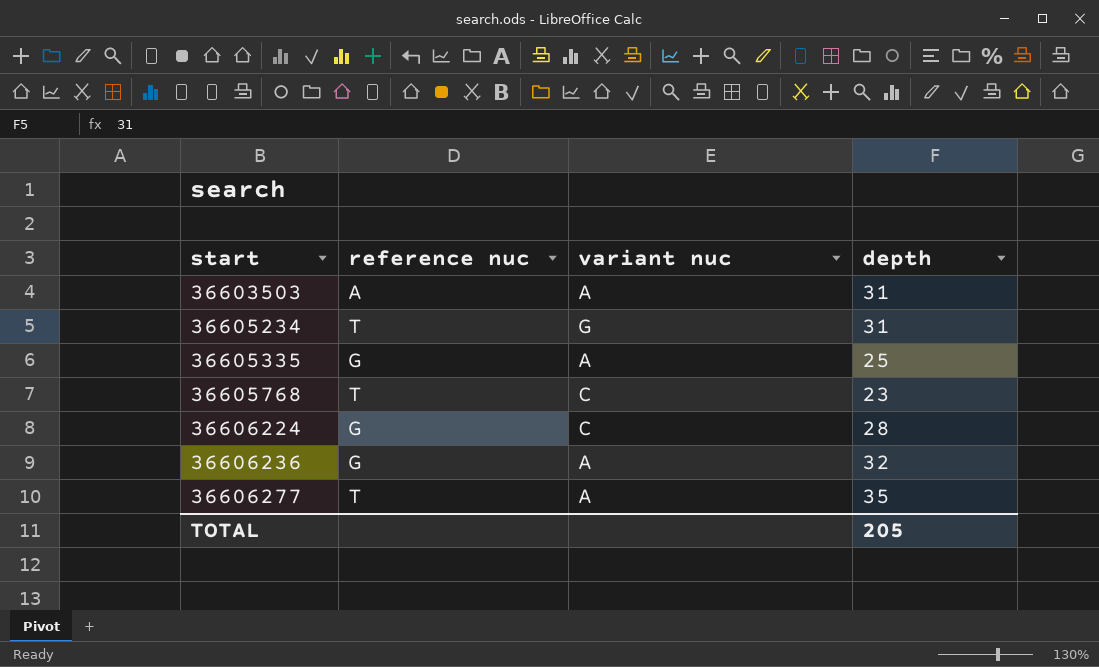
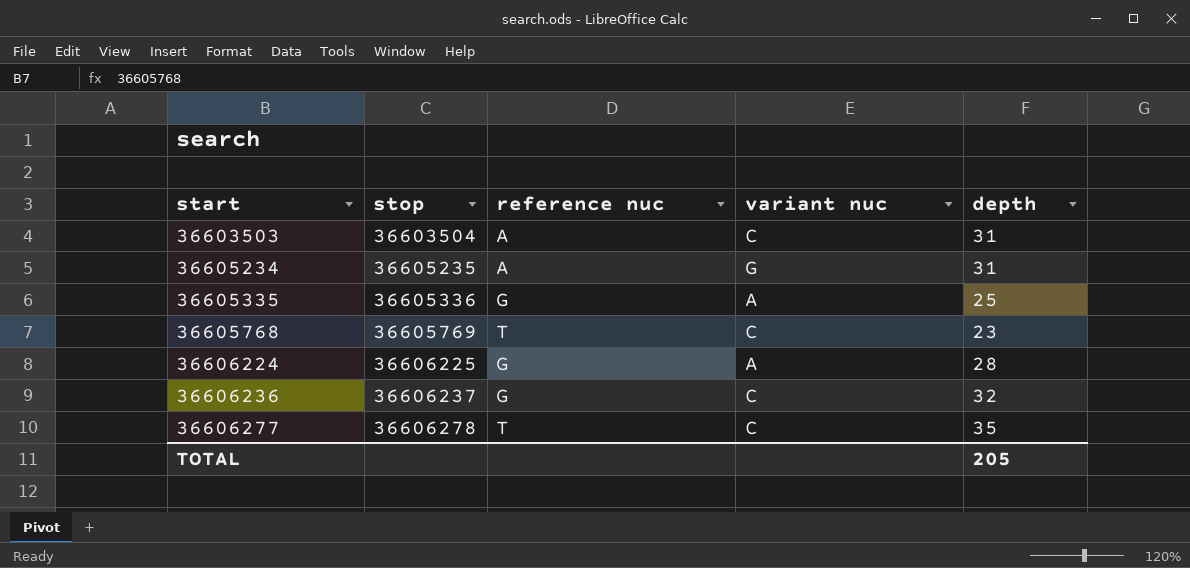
column stop | position: none -> 2
36603503 | variant nuc: A -> C
36605234 | reference nuc: T -> A
36606224 | variant nuc: C -> A
36606236 | variant nuc: A -> C
36606277 | variant nuc: A -> C

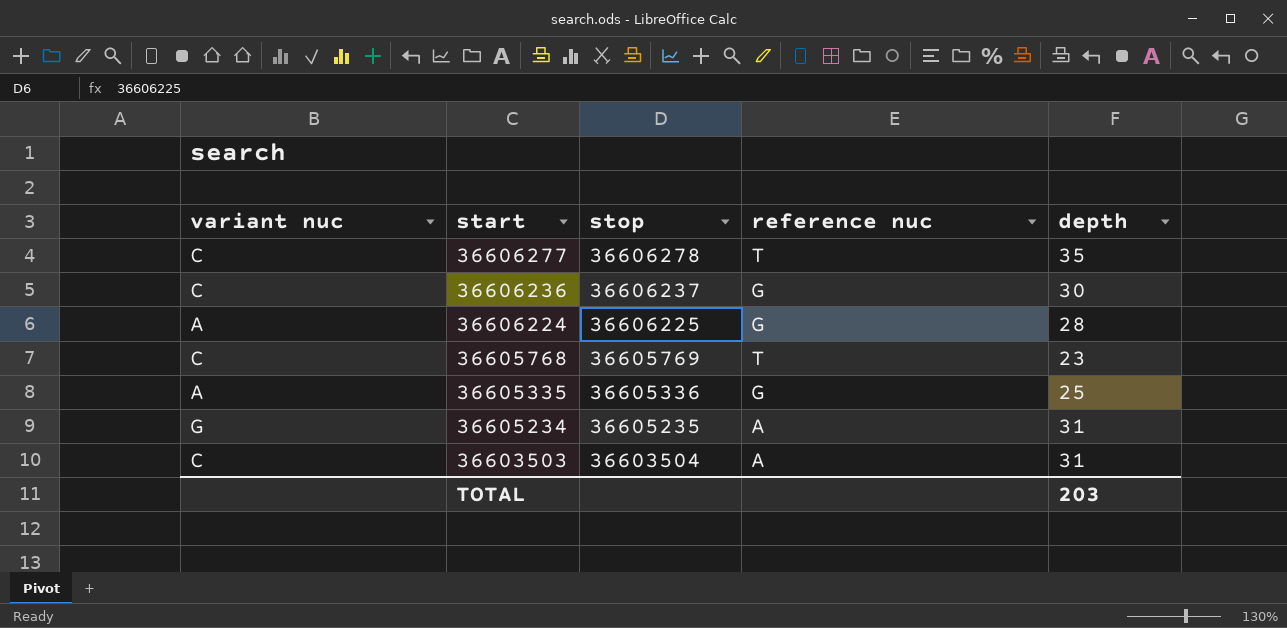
row order: start ascending -> start descending
column variant nuc | position: 4 -> 1
36606236 | depth: 32 -> 30
TOTAL | depth: 205 -> 203

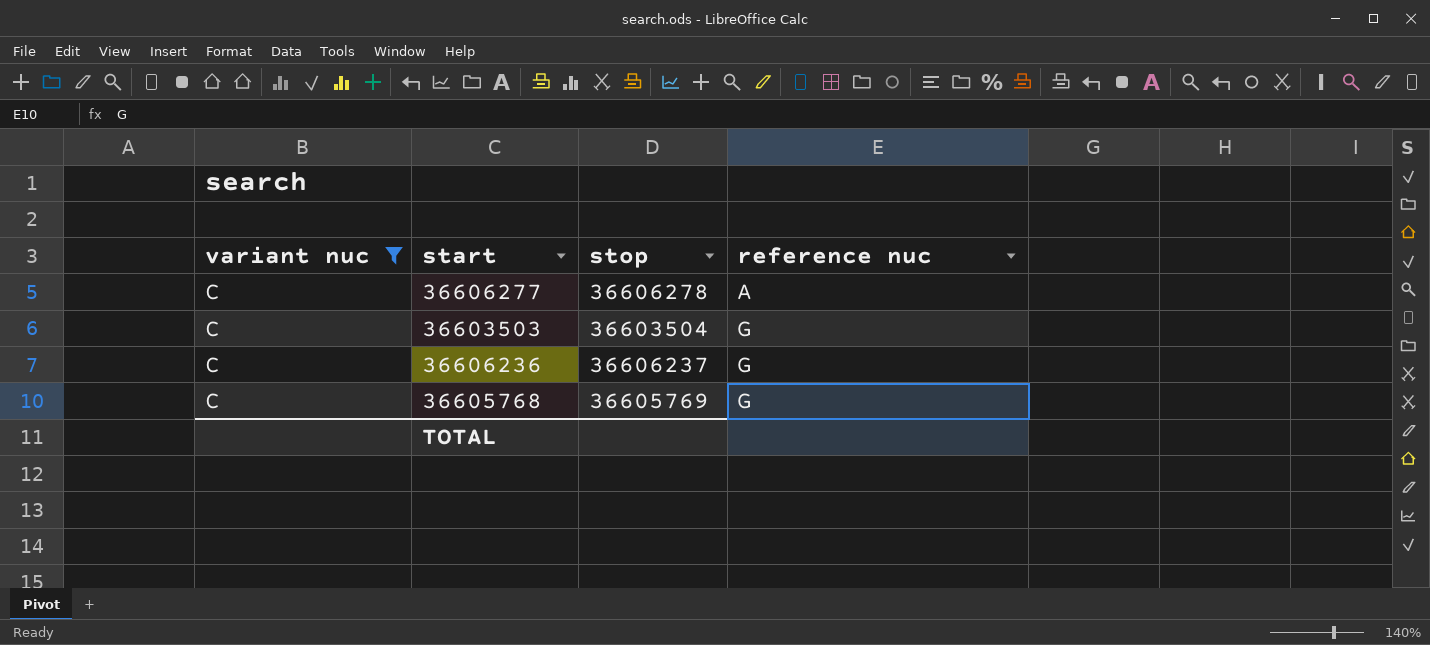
filter: none -> variant nuc = C
row order: start descending -> reference nuc ascending
column depth | position: 5 -> none
36606277 | reference nuc: T -> A
36603503 | reference nuc: A -> G
36605768 | reference nuc: T -> G

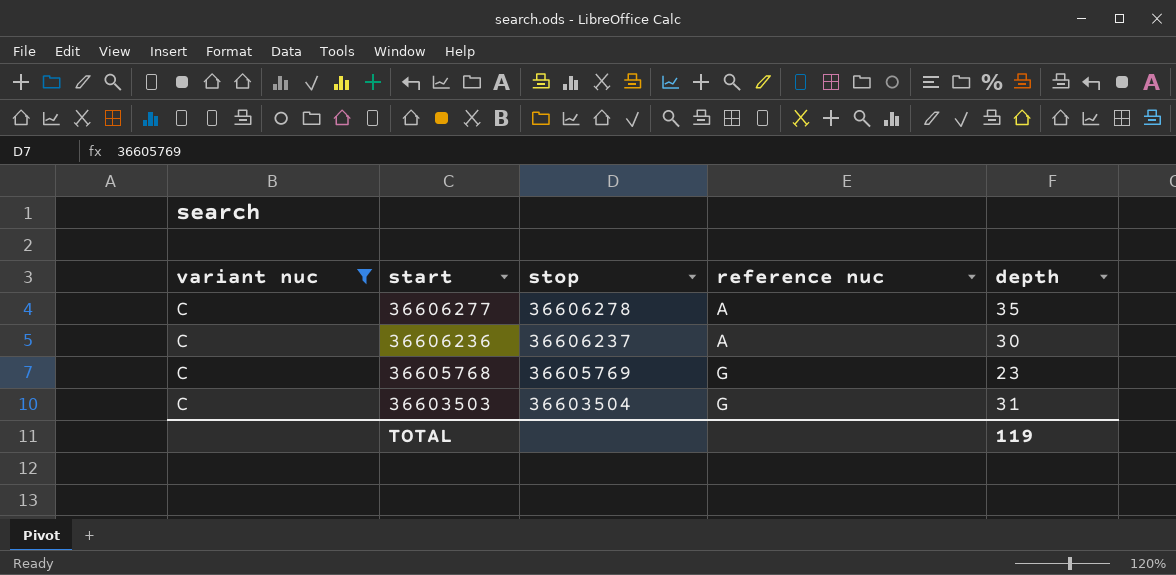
row order: reference nuc ascending -> start descending
column depth | position: none -> 5
36606236 | reference nuc: G -> A

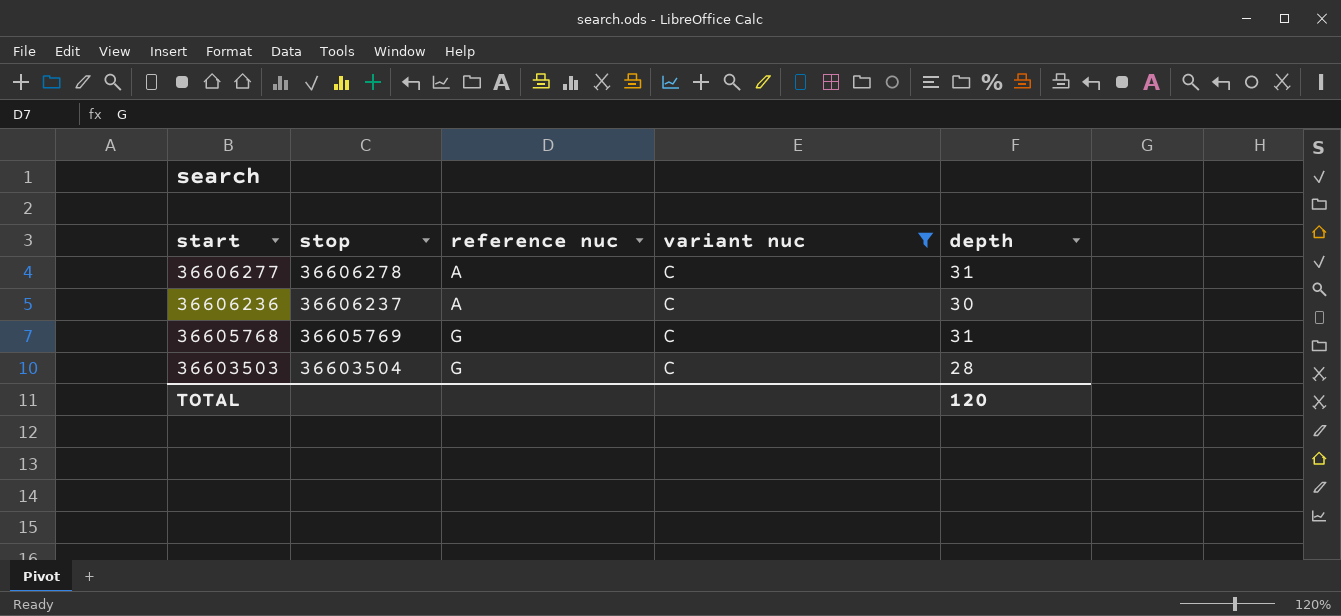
column variant nuc | position: 1 -> 4
36606277 | depth: 35 -> 31
36605768 | depth: 23 -> 31
36603503 | depth: 31 -> 28
TOTAL | depth: 119 -> 120

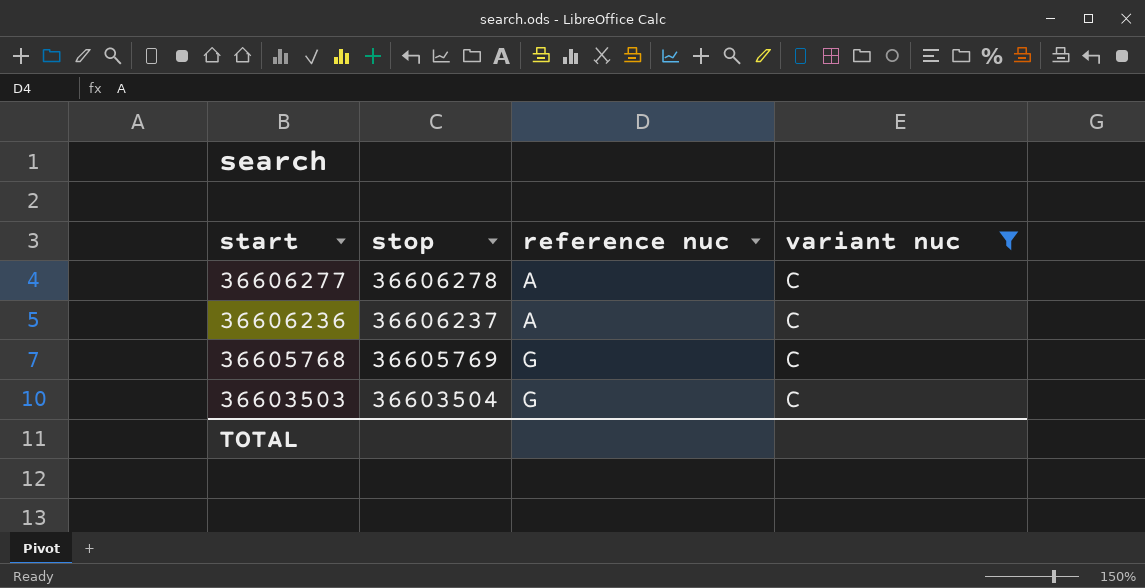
column depth | position: 5 -> none

